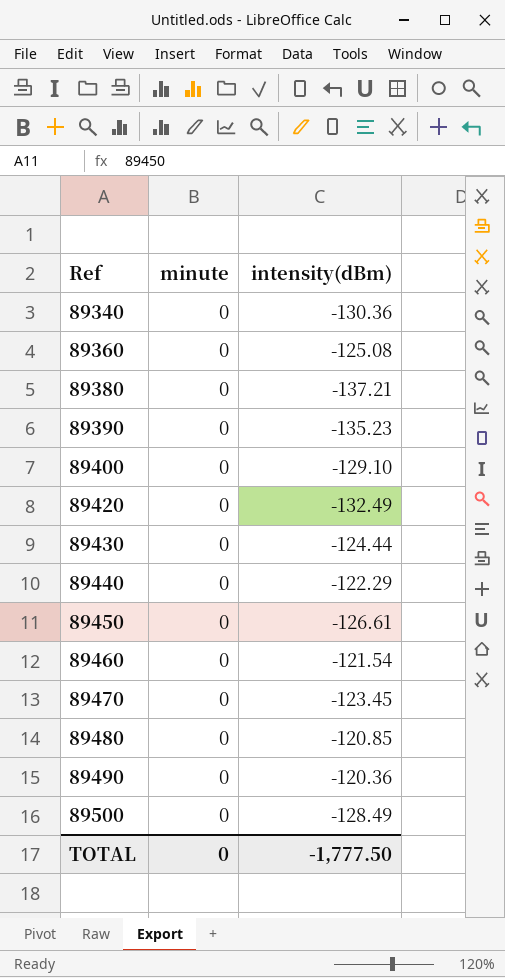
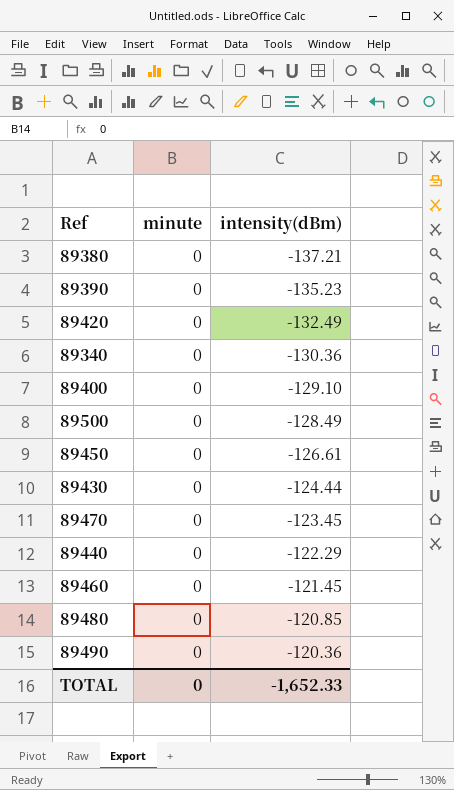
row order: Ref ascending -> intensity(dBm) ascending
row 89360: 0 | -125.08 -> none
89460 | intensity(dBm): -121.54 -> -121.45
TOTAL | intensity(dBm): -1,777.50 -> -1,652.33

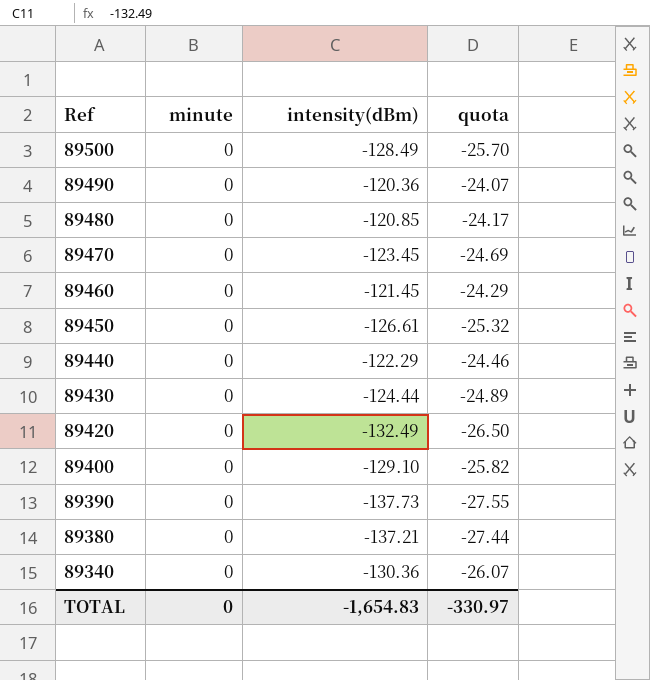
row order: intensity(dBm) ascending -> Ref descending
column quota | formula: none -> [intensity(dBm)] * 0.2
89390 | intensity(dBm): -135.23 -> -137.73
TOTAL | intensity(dBm): -1,652.33 -> -1,654.83

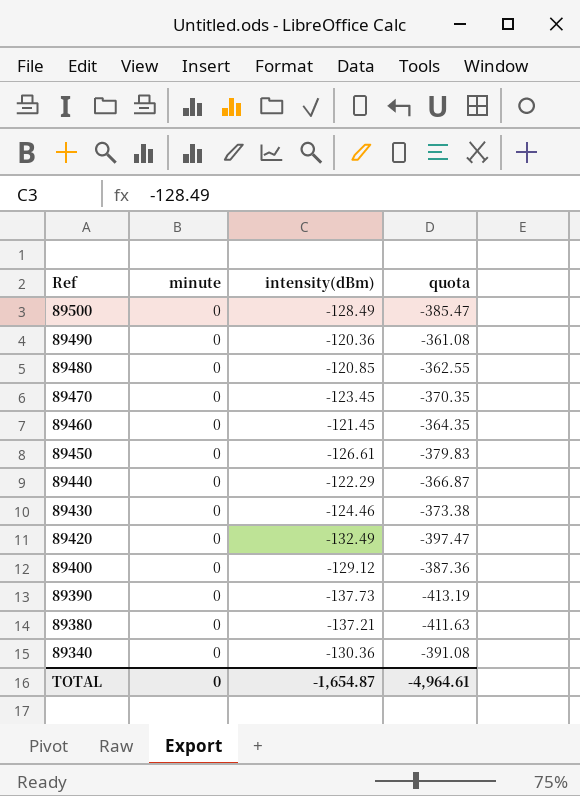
column quota | formula: [intensity(dBm)] * 0.2 -> [intensity(dBm)] * 3
89430 | intensity(dBm): -124.44 -> -124.46
89400 | intensity(dBm): -129.10 -> -129.12
TOTAL | intensity(dBm): -1,654.83 -> -1,654.87
TOTAL | quota: -330.97 -> -4,964.61

